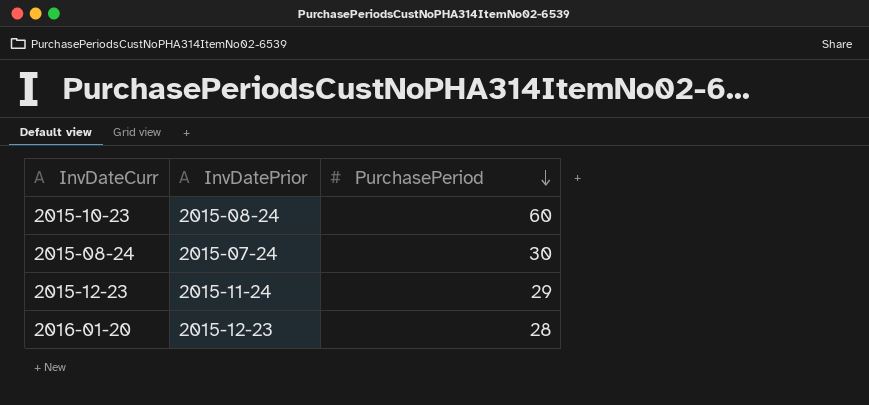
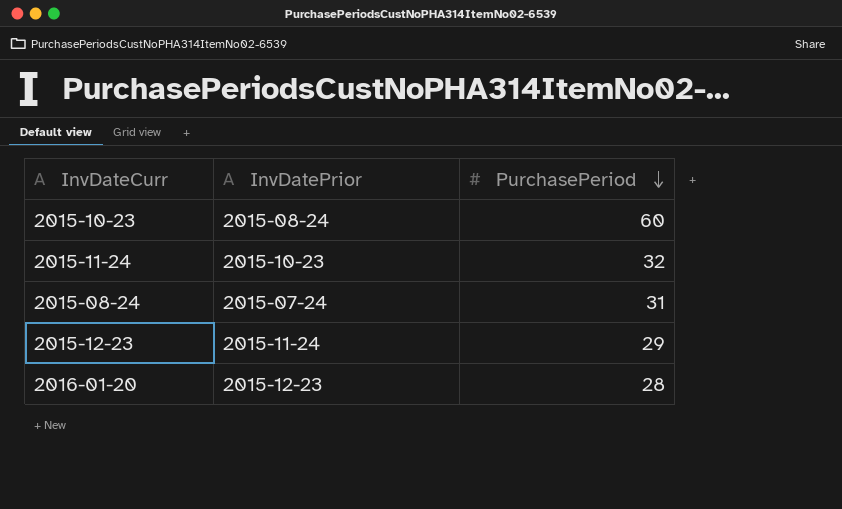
row 2015-11-24: none -> 2015-10-23 | 32
2015-08-24 | PurchasePeriod: 30 -> 31

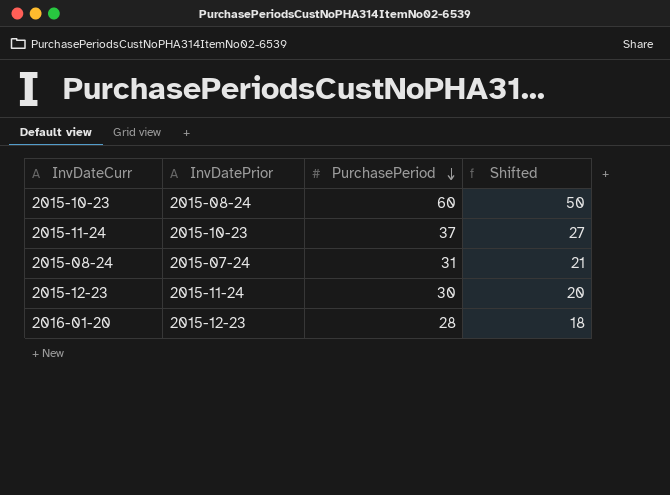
column Shifted | formula: none -> [PurchasePeriod] - 10
2015-11-24 | PurchasePeriod: 32 -> 37
2015-12-23 | PurchasePeriod: 29 -> 30

